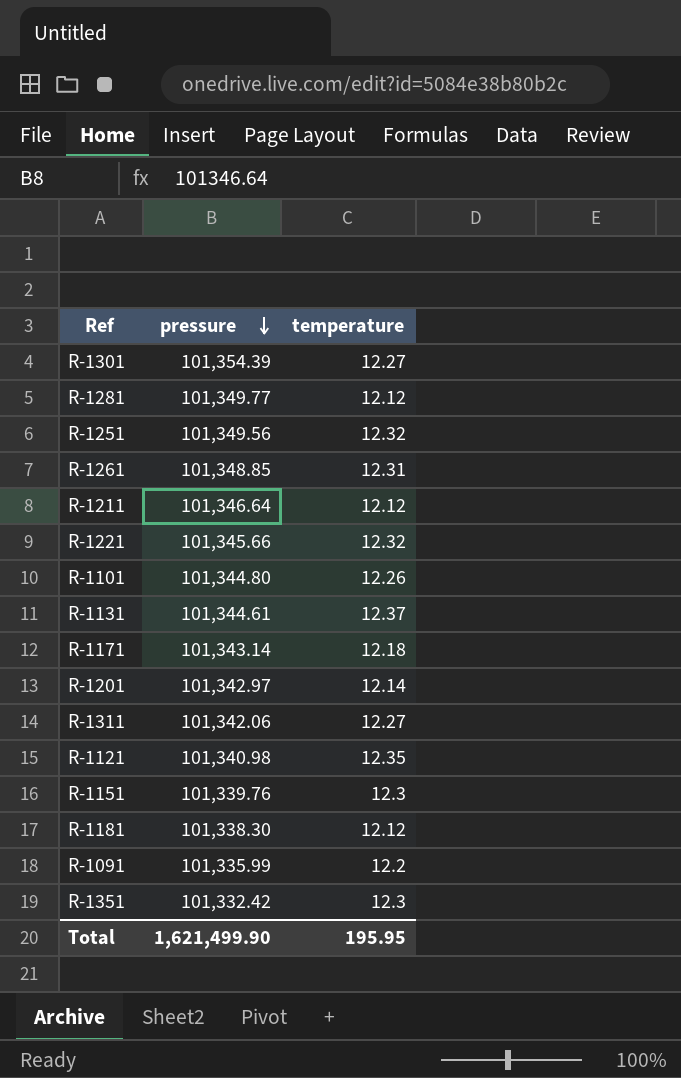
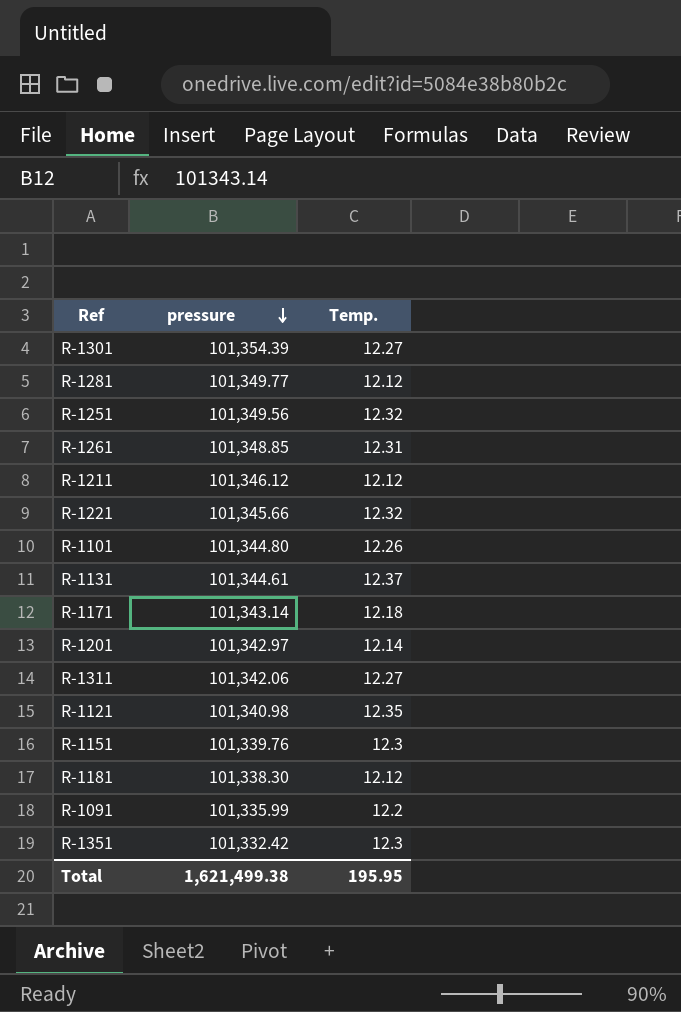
column name: temperature -> Temp.
R-1211 | pressure: 101,346.64 -> 101,346.12
Total | pressure: 1,621,499.90 -> 1,621,499.38

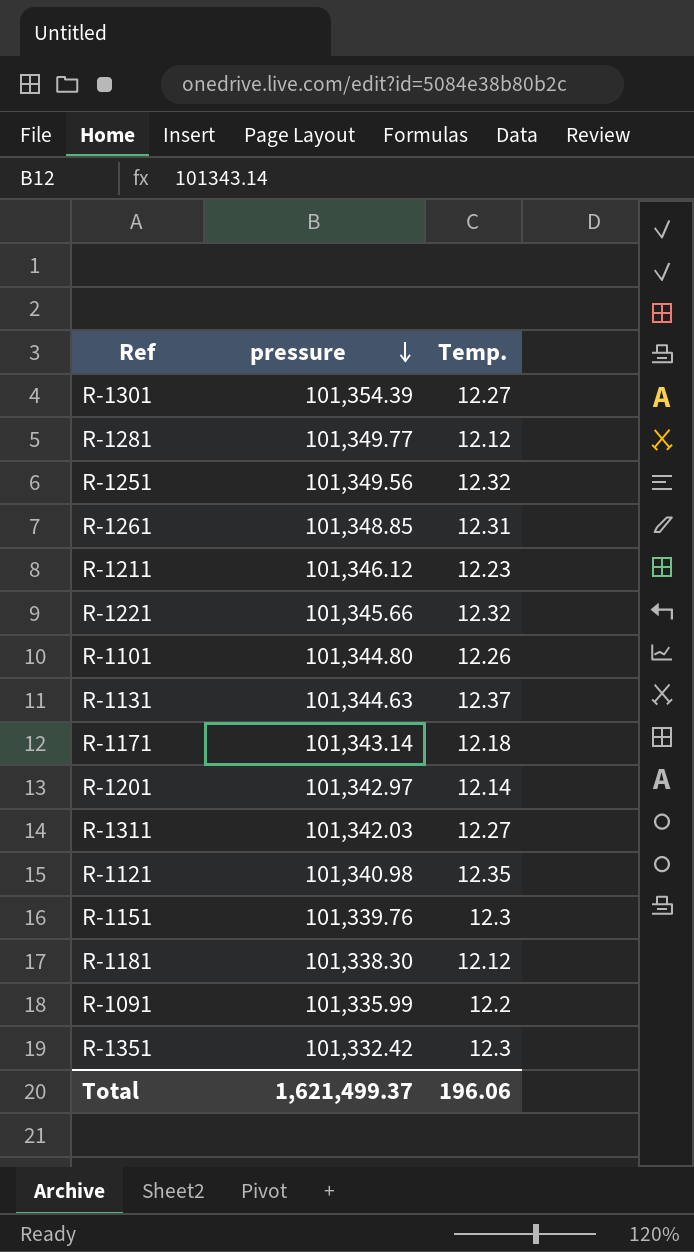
R-1211 | Temp.: 12.12 -> 12.23
R-1131 | pressure: 101,344.61 -> 101,344.63
R-1311 | pressure: 101,342.06 -> 101,342.03
Total | pressure: 1,621,499.38 -> 1,621,499.37
Total | Temp.: 195.95 -> 196.06

